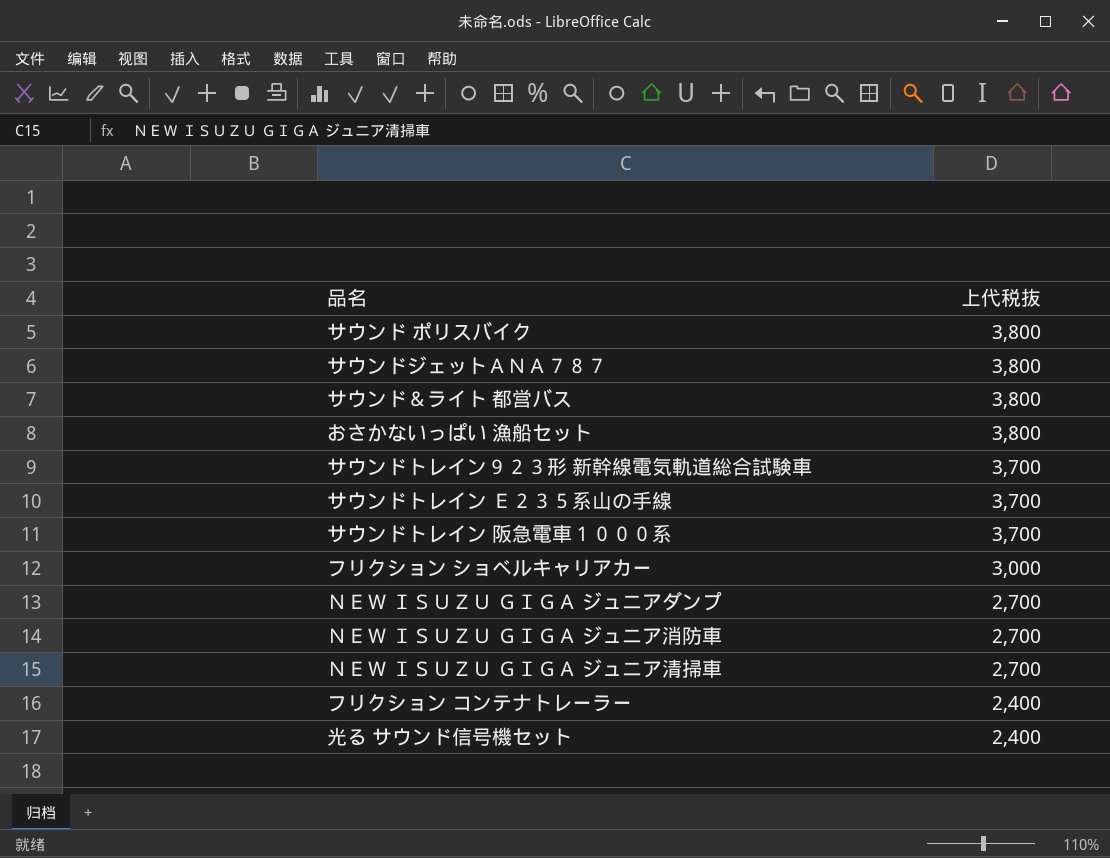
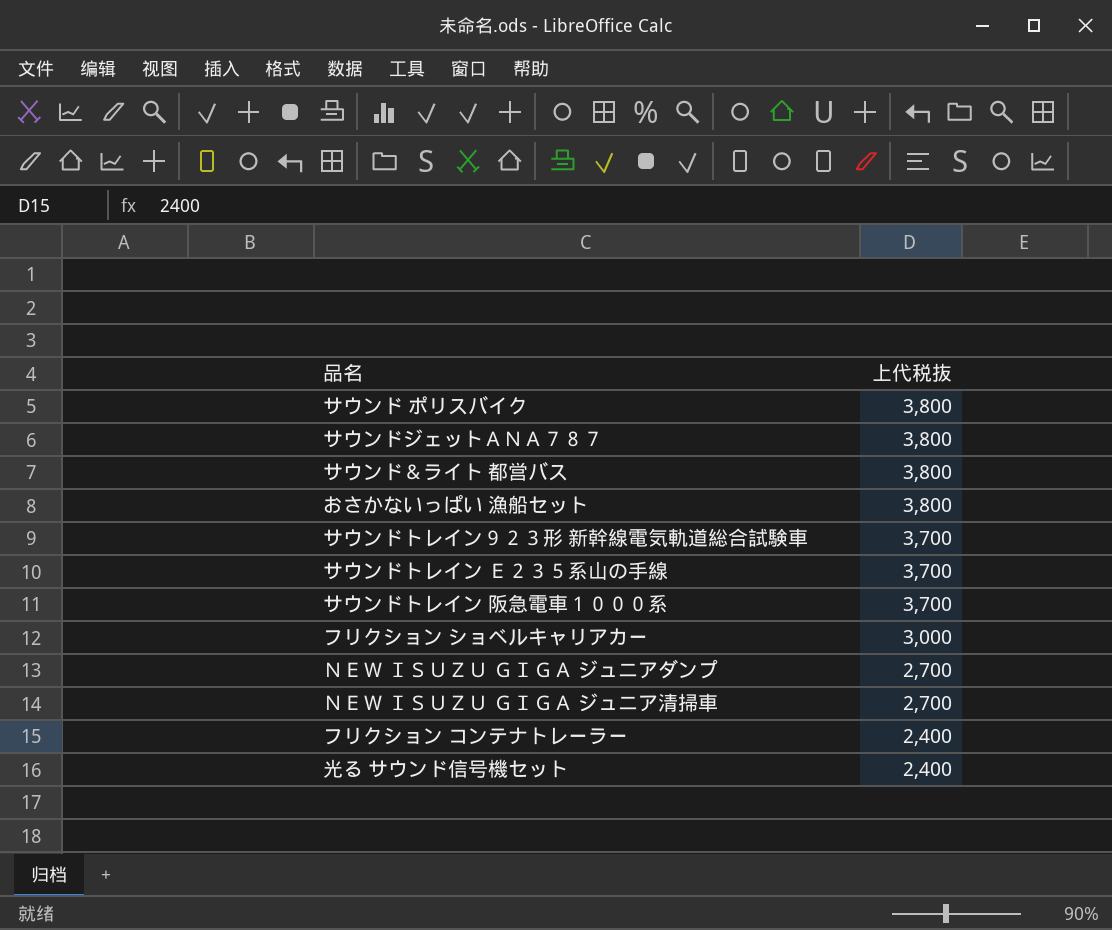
row ＮＥＷ ＩＳＵＺＵ ＧＩＧＡ ジュニア消防車: 2,700 -> none

